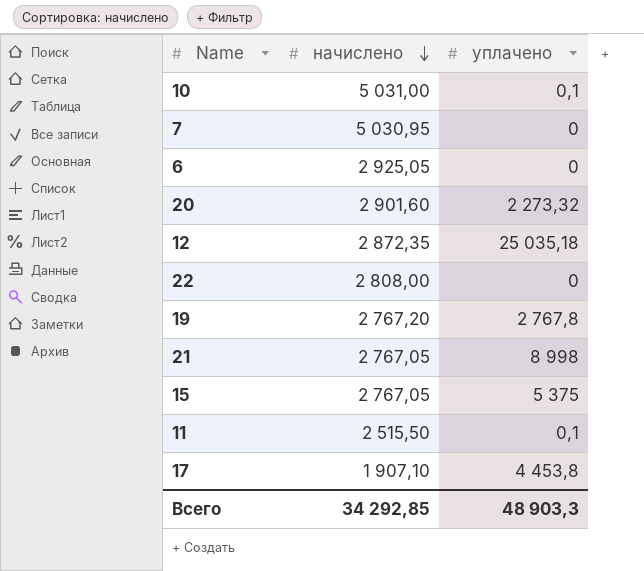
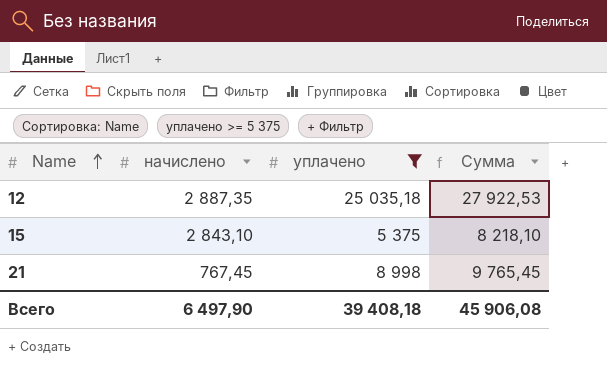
filter: none -> уплачено >= 5 375
row order: начислено descending -> Name ascending
column Сумма | formula: none -> [начислено] + [уплачено]
12 | начислено: 2 872,35 -> 2 887,35
15 | начислено: 2 767,05 -> 2 843,10
21 | начислено: 2 767,05 -> 767,45
Всего | начислено: 34 292,85 -> 6 497,90
Всего | уплачено: 48 903,3 -> 39 408,18

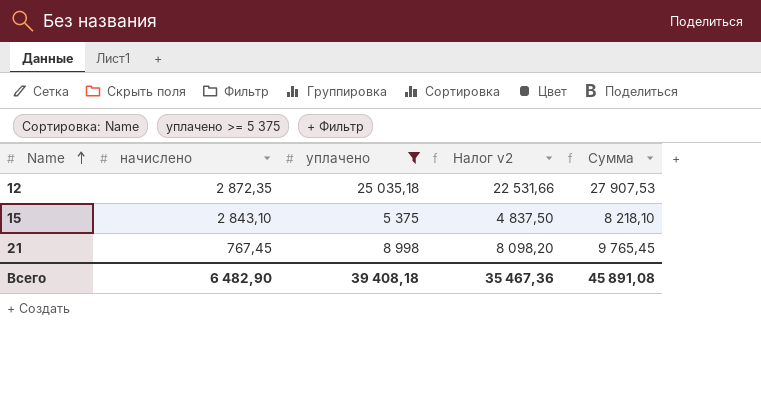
column Налог v2 | formula: none -> [уплачено] * 0,9
12 | начислено: 2 887,35 -> 2 872,35
12 | Сумма: 27 922,53 -> 27 907,53
Всего | начислено: 6 497,90 -> 6 482,90
Всего | Сумма: 45 906,08 -> 45 891,08

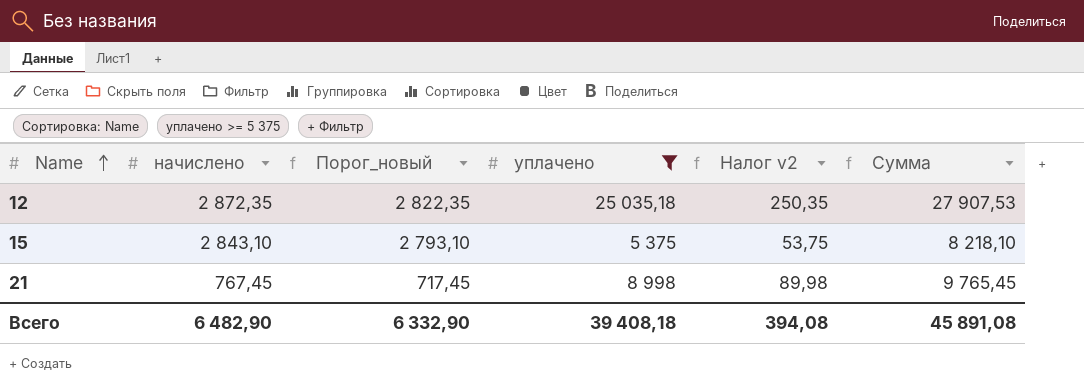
column Порог_новый | formula: none -> [начислено] - 50
column Налог v2 | formula: [уплачено] * 0,9 -> [уплачено] * 0,01
Всего | Налог v2: 35 467,36 -> 394,08

